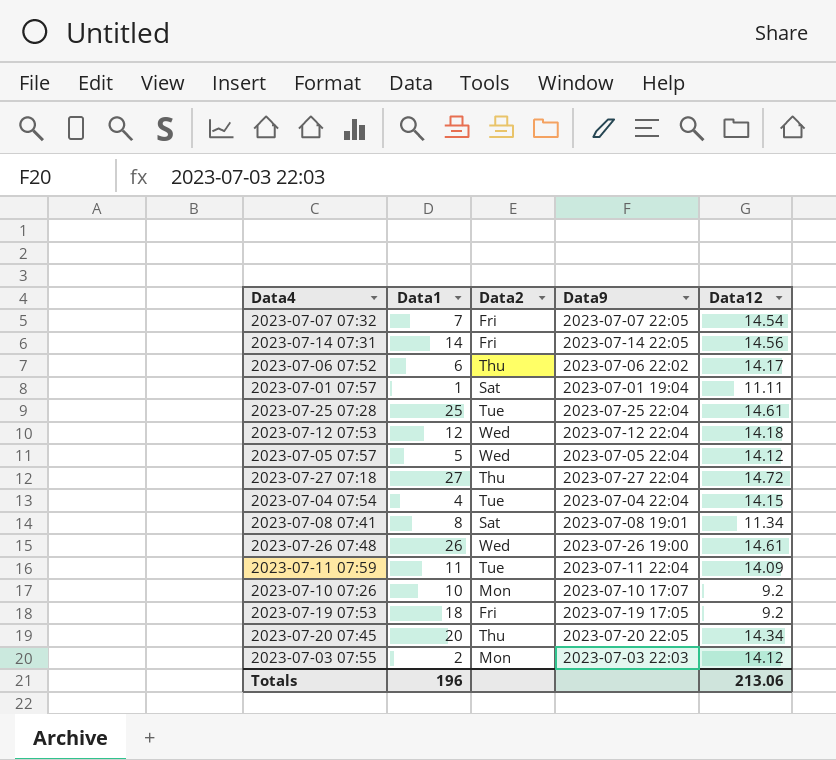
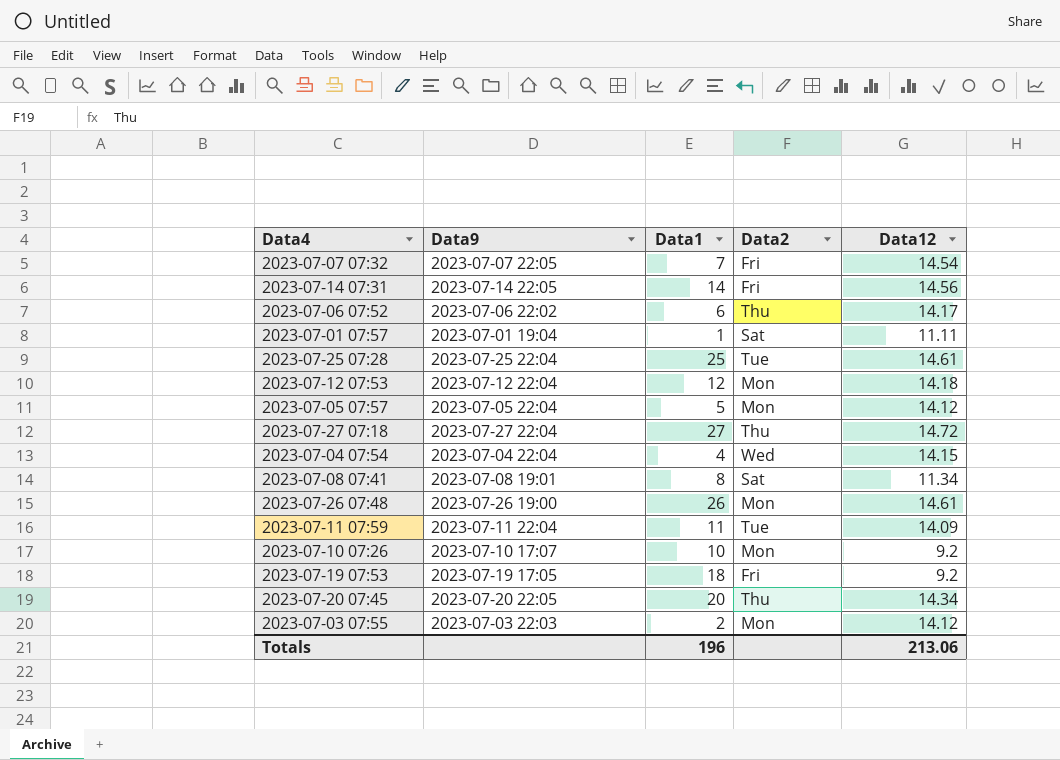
column Data9 | position: 4 -> 2
2023-07-12 07:53 | Data2: Wed -> Mon
2023-07-05 07:57 | Data2: Wed -> Mon
2023-07-04 07:54 | Data2: Tue -> Wed
2023-07-26 07:48 | Data2: Wed -> Mon

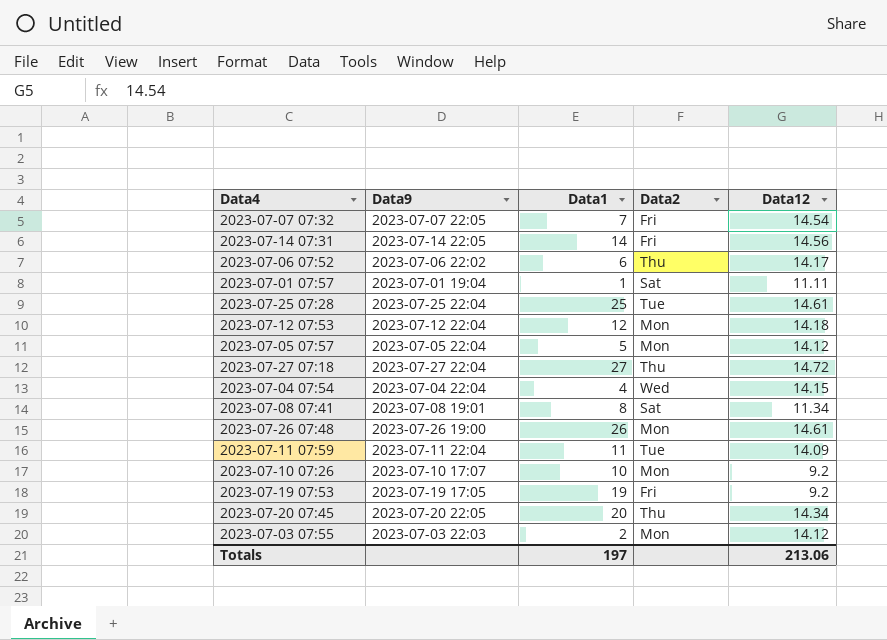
2023-07-19 07:53 | Data1: 18 -> 19
Totals | Data1: 196 -> 197

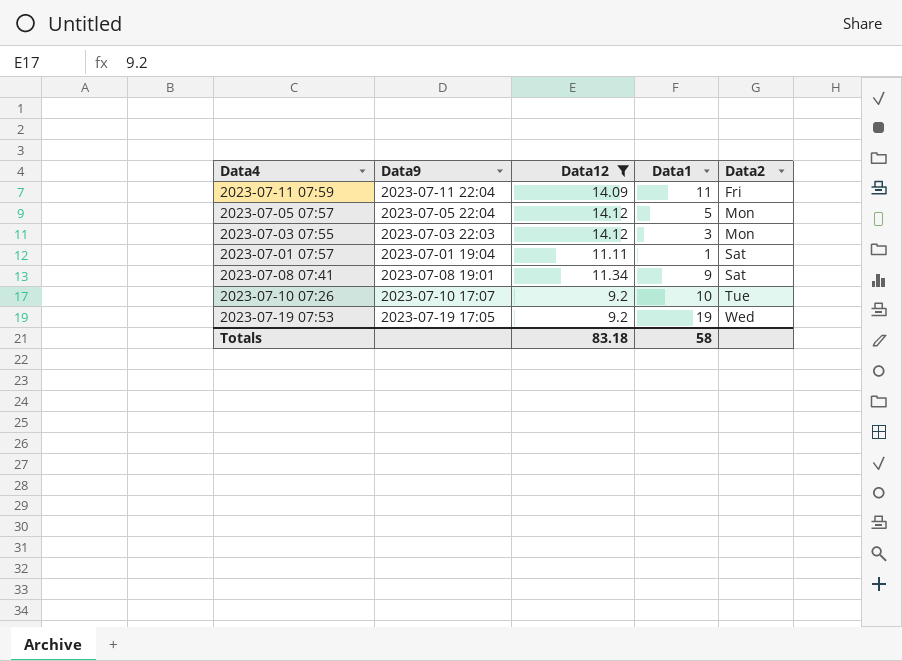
filter: none -> Data12 <= 14.12
row order: none -> Data2 ascending
column Data12 | position: 5 -> 3
2023-07-11 07:59 | Data2: Tue -> Fri
2023-07-03 07:55 | Data1: 2 -> 3
2023-07-08 07:41 | Data1: 8 -> 9
2023-07-10 07:26 | Data2: Mon -> Tue
2023-07-19 07:53 | Data2: Fri -> Wed
Totals | Data12: 213.06 -> 83.18
Totals | Data1: 197 -> 58

